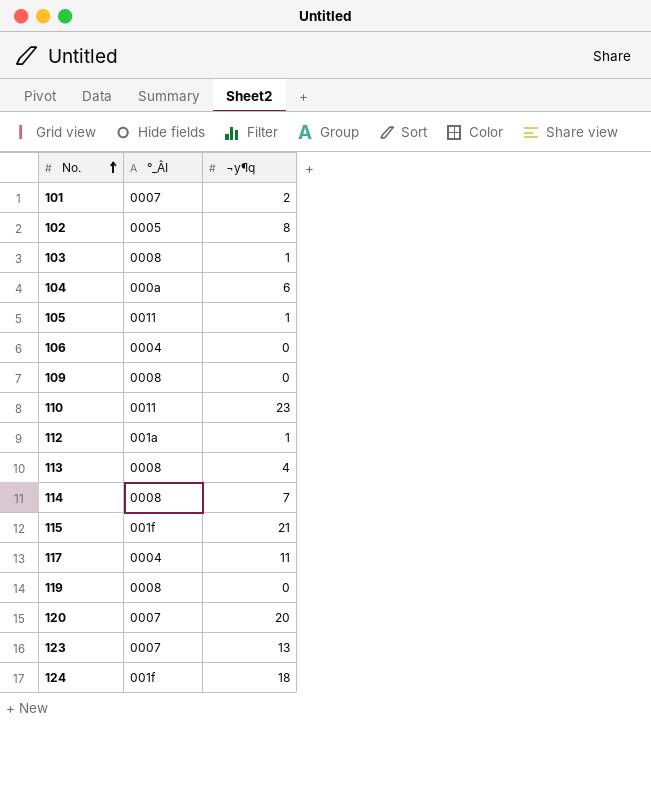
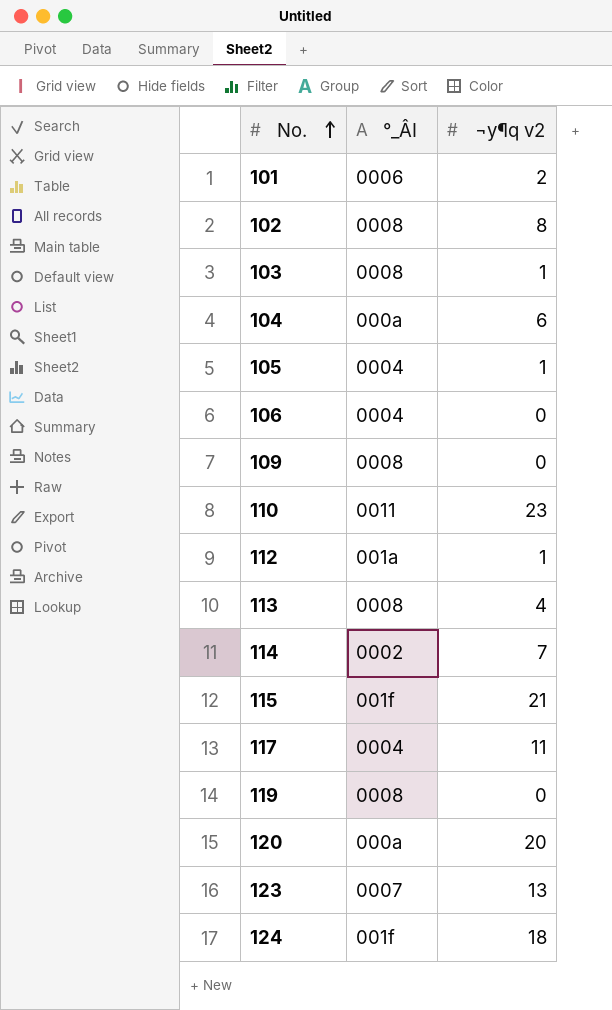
column name: ¬y¶q -> ¬y¶q v2
101 | °_ÂI: 0007 -> 0006
102 | °_ÂI: 0005 -> 0008
105 | °_ÂI: 0011 -> 0004
114 | °_ÂI: 0008 -> 0002
120 | °_ÂI: 0007 -> 000a

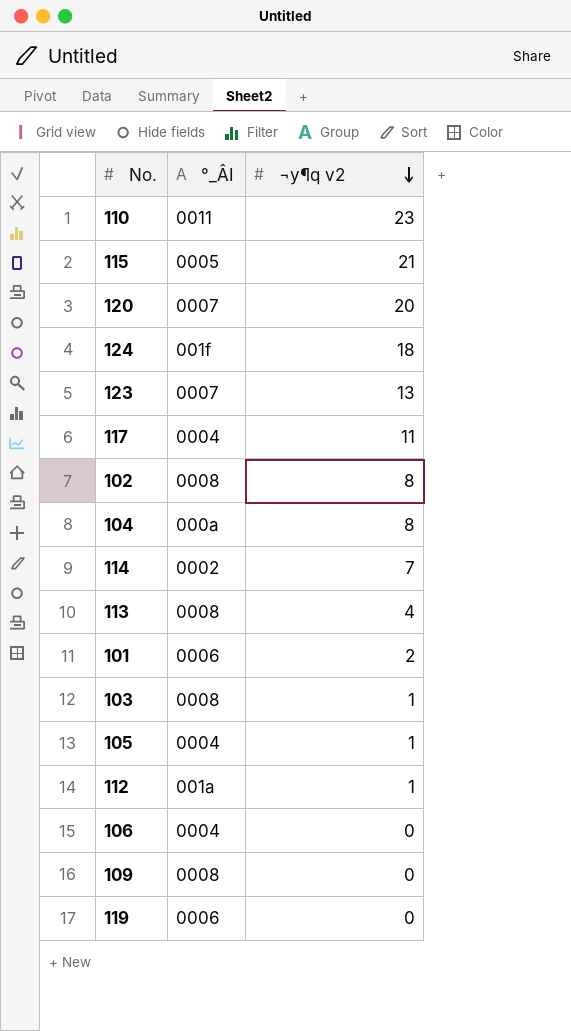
row order: No. ascending -> ¬y¶q v2 descending
115 | °_ÂI: 001f -> 0005
120 | °_ÂI: 000a -> 0007
104 | ¬y¶q v2: 6 -> 8
119 | °_ÂI: 0008 -> 0006

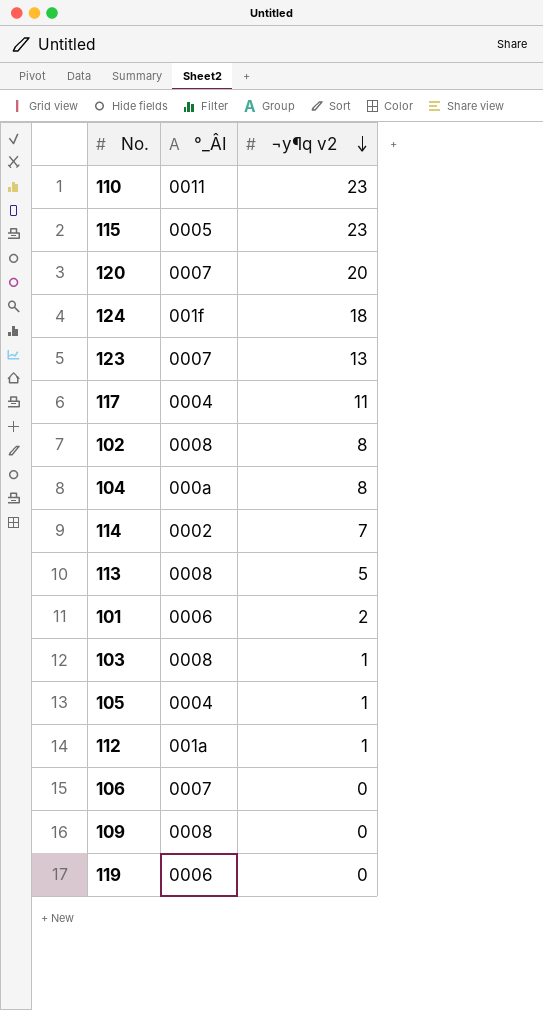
115 | ¬y¶q v2: 21 -> 23
113 | ¬y¶q v2: 4 -> 5
106 | °_ÂI: 0004 -> 0007

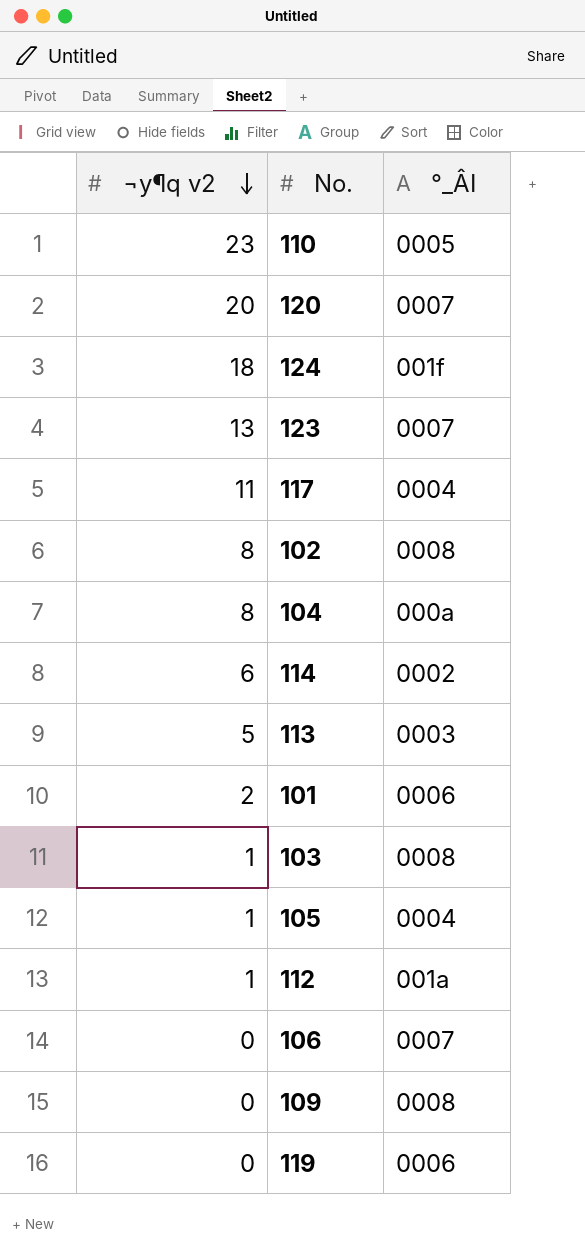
column ¬y¶q v2 | position: 3 -> 1
row 115: 0005 | 23 -> none
110 | °_ÂI: 0011 -> 0005
114 | ¬y¶q v2: 7 -> 6
113 | °_ÂI: 0008 -> 0003

